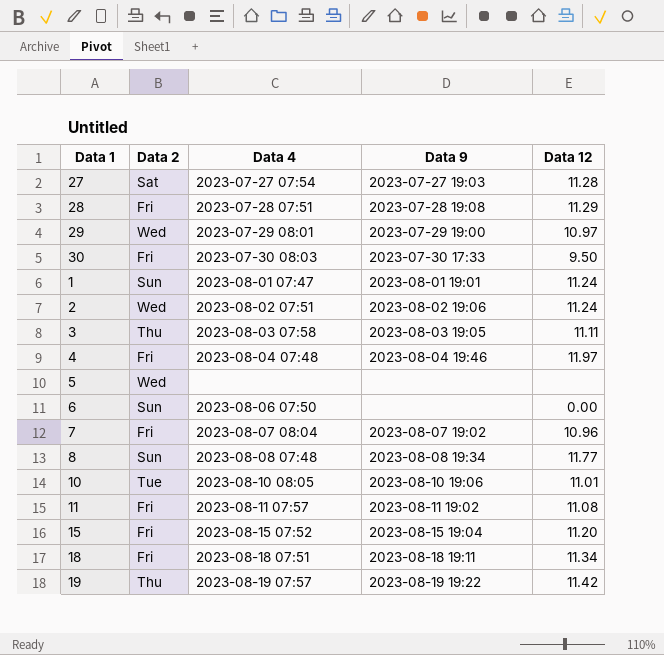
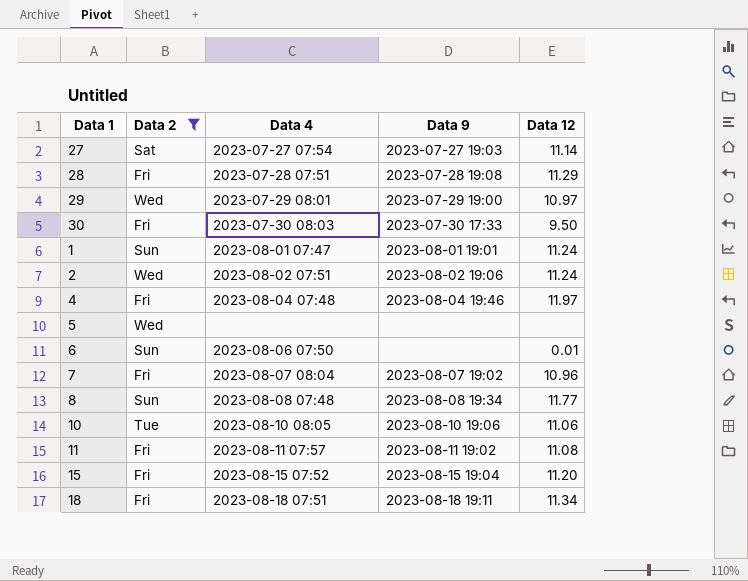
filter: none -> Data 2 != Thu
27 | Data 12: 11.28 -> 11.14
6 | Data 12: 0.00 -> 0.01
10 | Data 12: 11.01 -> 11.06

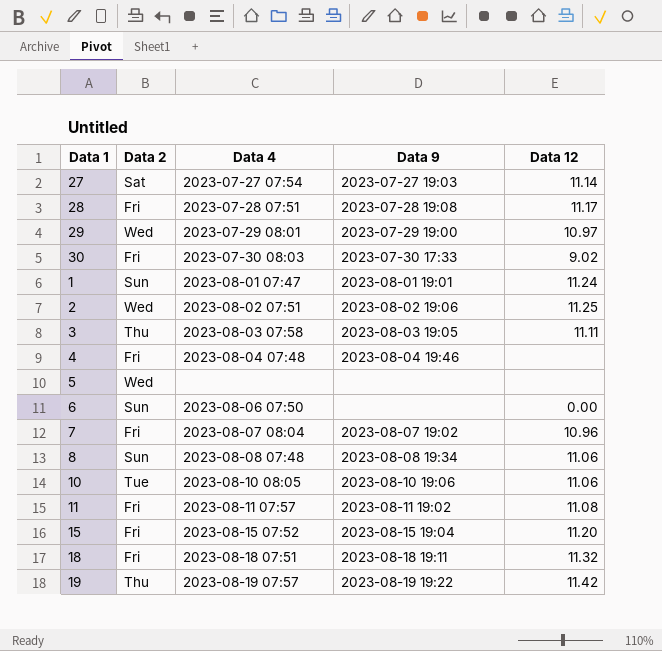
filter: Data 2 != Thu -> none
28 | Data 12: 11.29 -> 11.17
30 | Data 12: 9.50 -> 9.02
2 | Data 12: 11.24 -> 11.25
4 | Data 12: 11.97 -> none
6 | Data 12: 0.01 -> 0.00
8 | Data 12: 11.77 -> 11.06
18 | Data 12: 11.34 -> 11.32

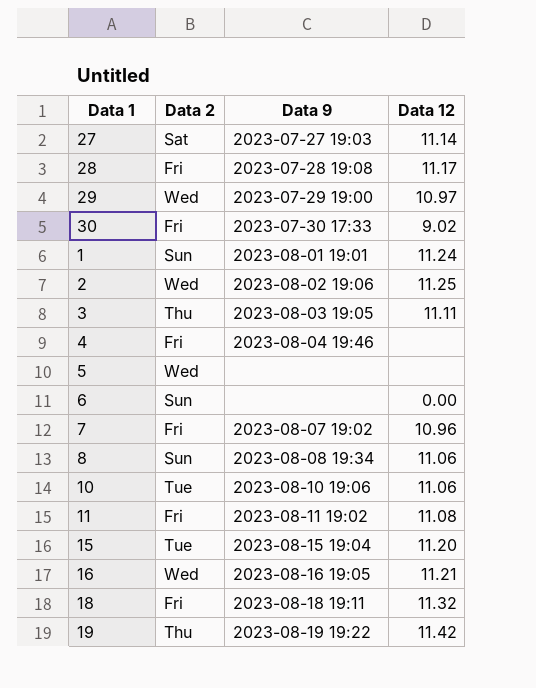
column Data 4 | position: 3 -> none
15 | Data 2: Fri -> Tue
row 16: none -> Wed | 2023-08-16 19:05 | 11.21

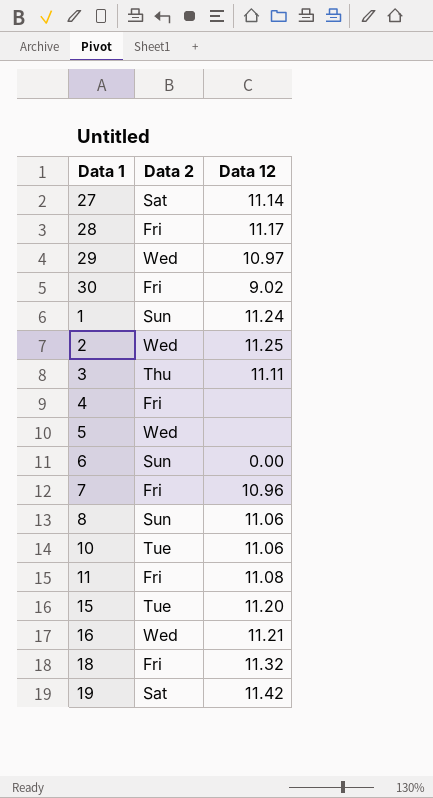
column Data 9 | position: 3 -> none
19 | Data 2: Thu -> Sat

